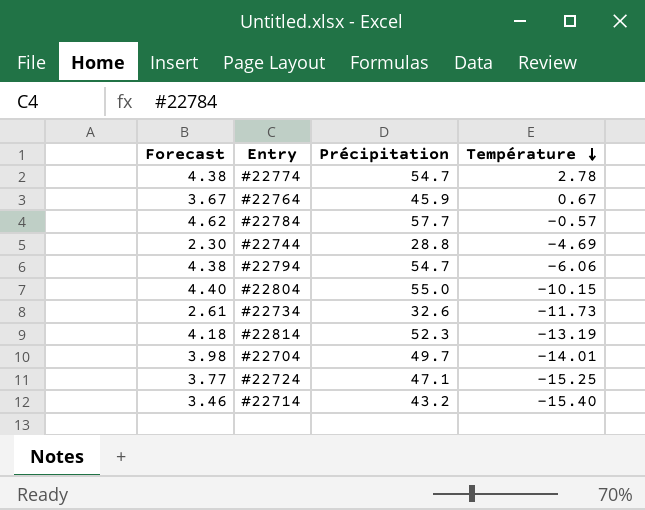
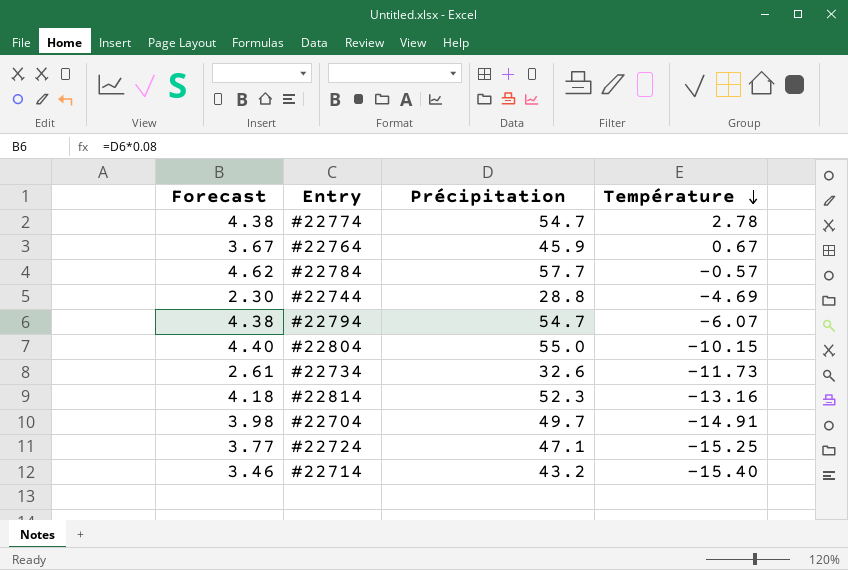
#22794 | Température: -6.06 -> -6.07
#22814 | Température: -13.19 -> -13.16
#22704 | Température: -14.01 -> -14.91

